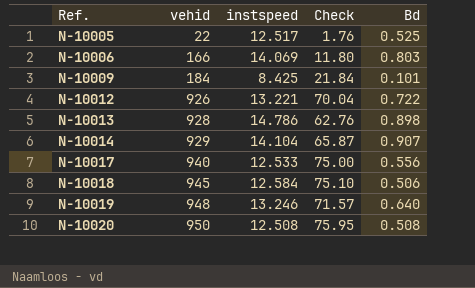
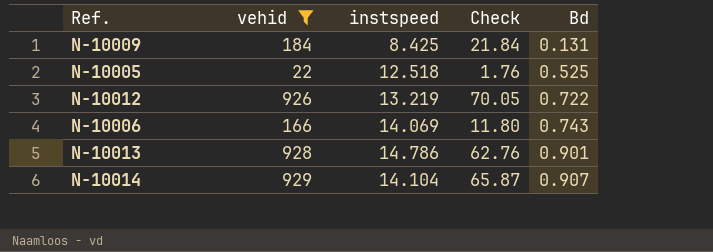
filter: none -> vehid <= 929
row order: Ref. ascending -> Bd ascending
N-10009 | Bd: 0.101 -> 0.131
N-10005 | instspeed: 12.517 -> 12.518
N-10012 | instspeed: 13.221 -> 13.219
N-10012 | Check: 70.04 -> 70.05
N-10006 | Bd: 0.803 -> 0.743
N-10013 | Bd: 0.898 -> 0.901

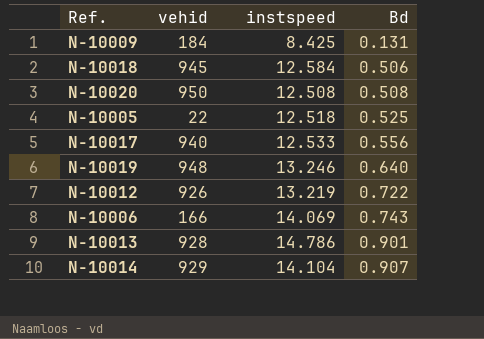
filter: vehid <= 929 -> none
column Check | formula: [vehid] / [instspeed] -> none

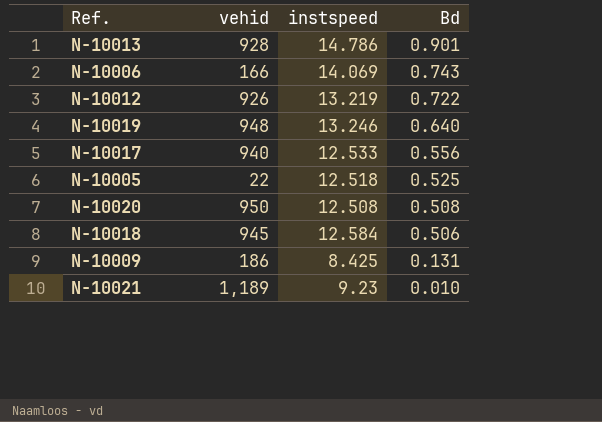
row order: Bd ascending -> Bd descending
row N-10014: 929 | 14.104 | 0.907 -> none
N-10009 | vehid: 184 -> 186
row N-10021: none -> 1,189 | 9.23 | 0.010

